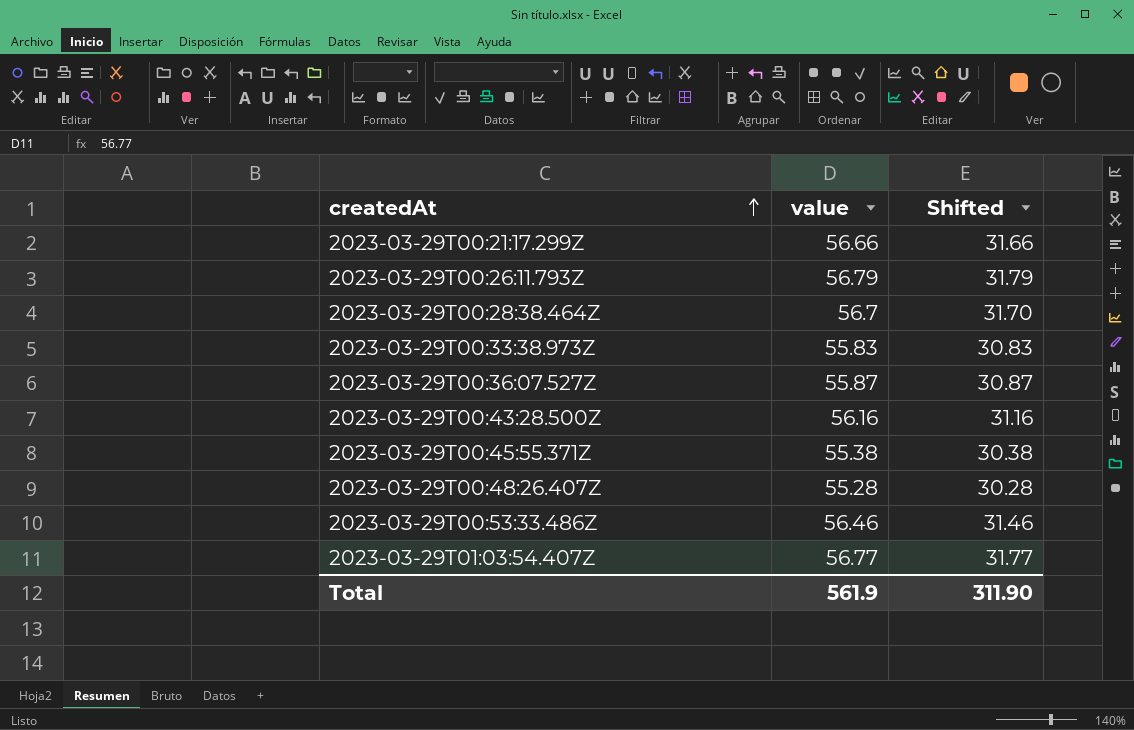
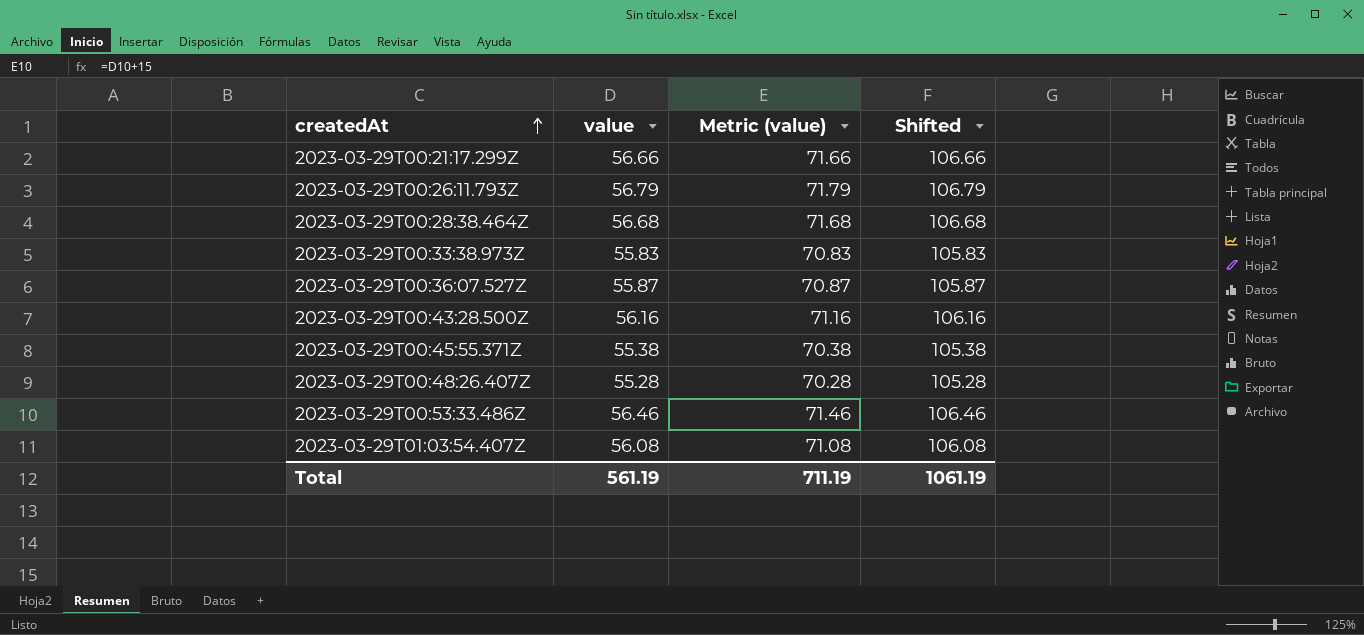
column Metric (value) | formula: none -> [value] + 15
column Shifted | formula: [value] - 25 -> [value] + 50
2023-03-29T00:28:38.464Z | value: 56.7 -> 56.68
2023-03-29T01:03:54.407Z | value: 56.77 -> 56.08
Total | value: 561.9 -> 561.19
Total | Shifted: 311.90 -> 1061.19

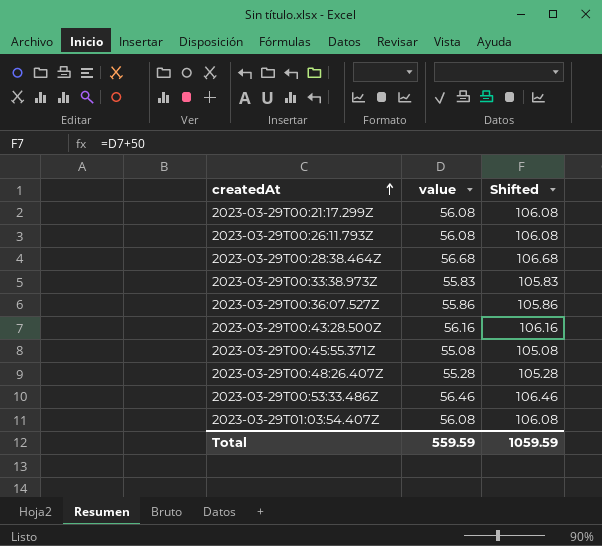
column Metric (value) | formula: [value] + 15 -> none
2023-03-29T00:21:17.299Z | value: 56.66 -> 56.08
2023-03-29T00:21:17.299Z | Shifted: 106.66 -> 106.08
2023-03-29T00:26:11.793Z | value: 56.79 -> 56.08
2023-03-29T00:26:11.793Z | Shifted: 106.79 -> 106.08
2023-03-29T00:36:07.527Z | value: 55.87 -> 55.86
2023-03-29T00:36:07.527Z | Shifted: 105.87 -> 105.86
2023-03-29T00:45:55.371Z | value: 55.38 -> 55.08
2023-03-29T00:45:55.371Z | Shifted: 105.38 -> 105.08
Total | value: 561.19 -> 559.59
Total | Shifted: 1061.19 -> 1059.59

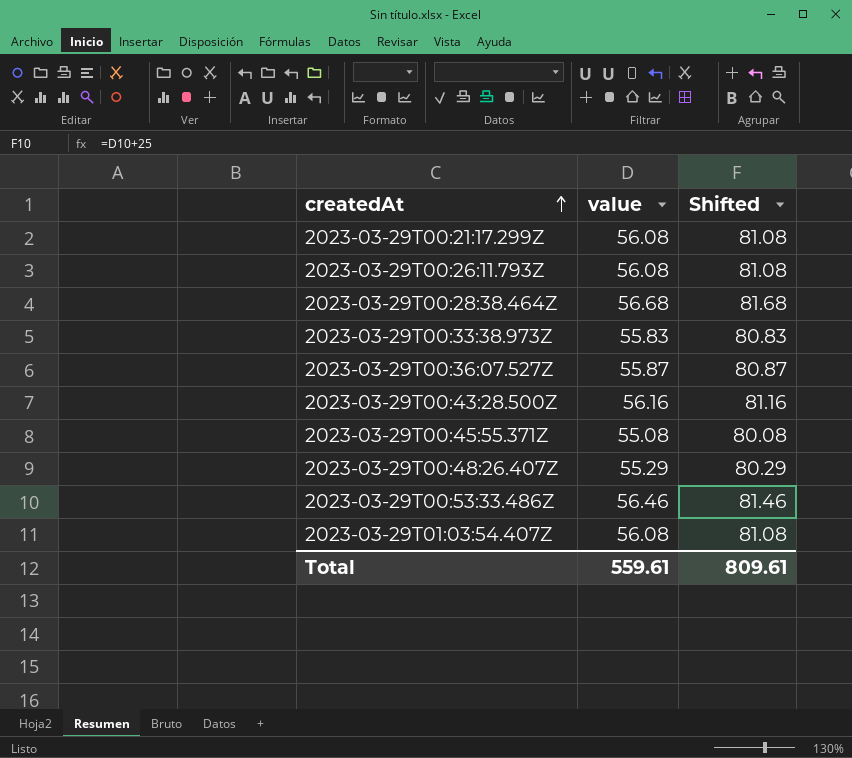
column Shifted | formula: [value] + 50 -> [value] + 25
2023-03-29T00:36:07.527Z | value: 55.86 -> 55.87
2023-03-29T00:48:26.407Z | value: 55.28 -> 55.29
Total | value: 559.59 -> 559.61
Total | Shifted: 1059.59 -> 809.61

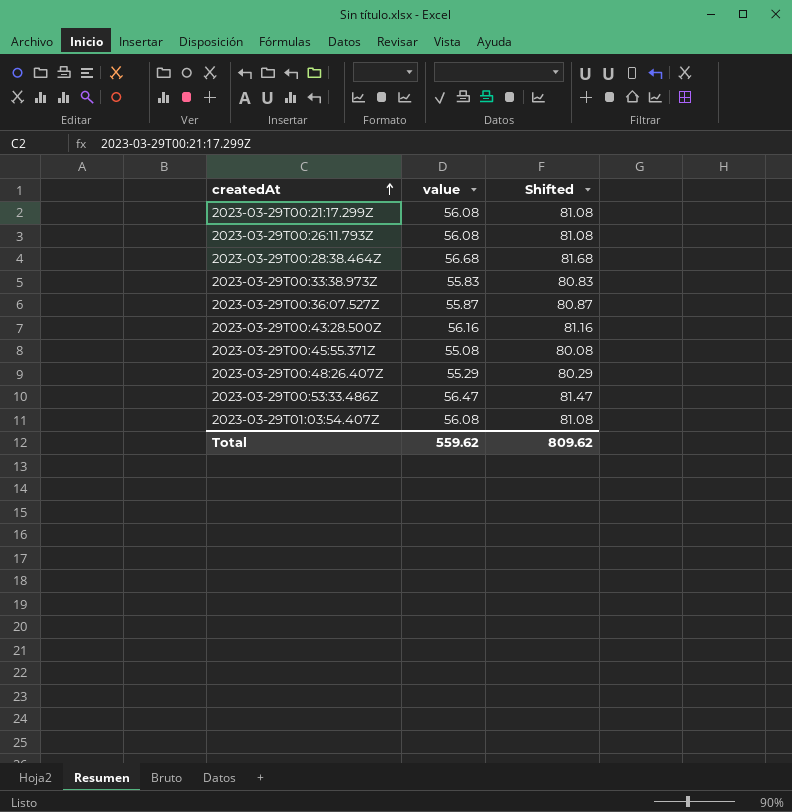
2023-03-29T00:53:33.486Z | value: 56.46 -> 56.47
2023-03-29T00:53:33.486Z | Shifted: 81.46 -> 81.47
Total | value: 559.61 -> 559.62
Total | Shifted: 809.61 -> 809.62

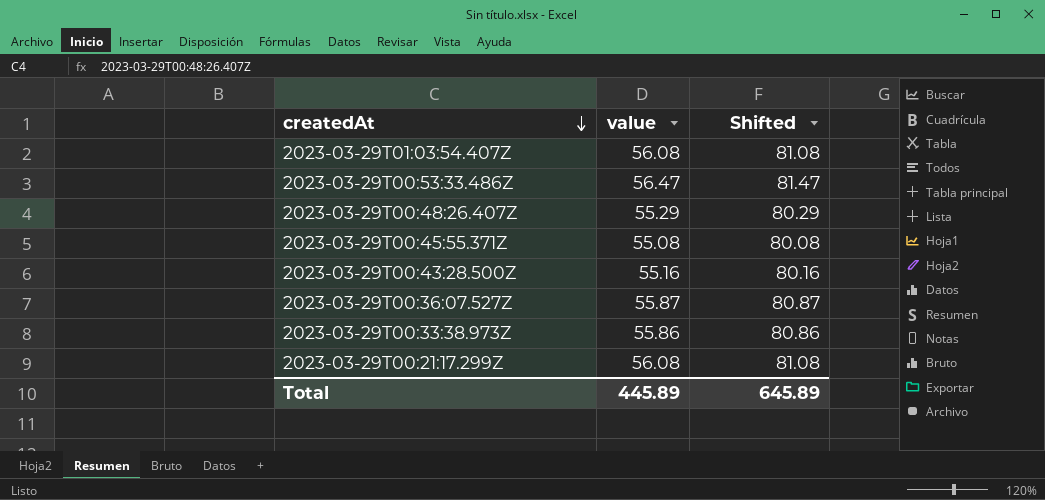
row order: createdAt ascending -> createdAt descending
row 2023-03-29T00:26:11.793Z: 56.08 | 81.08 -> none
row 2023-03-29T00:28:38.464Z: 56.68 | 81.68 -> none
2023-03-29T00:43:28.500Z | value: 56.16 -> 55.16
2023-03-29T00:43:28.500Z | Shifted: 81.16 -> 80.16
2023-03-29T00:33:38.973Z | value: 55.83 -> 55.86
2023-03-29T00:33:38.973Z | Shifted: 80.83 -> 80.86
Total | value: 559.62 -> 445.89
Total | Shifted: 809.62 -> 645.89

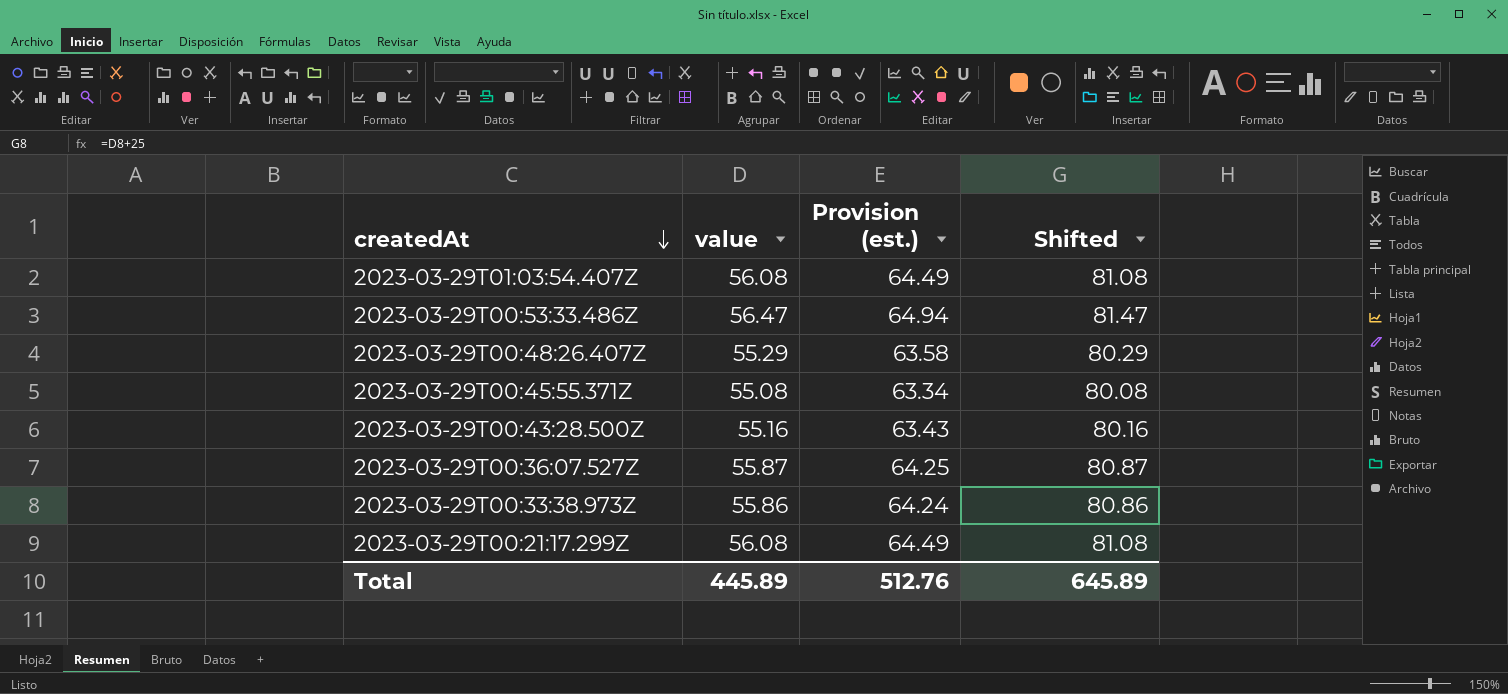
column Provision (est.) | formula: none -> [value] * 1.15

